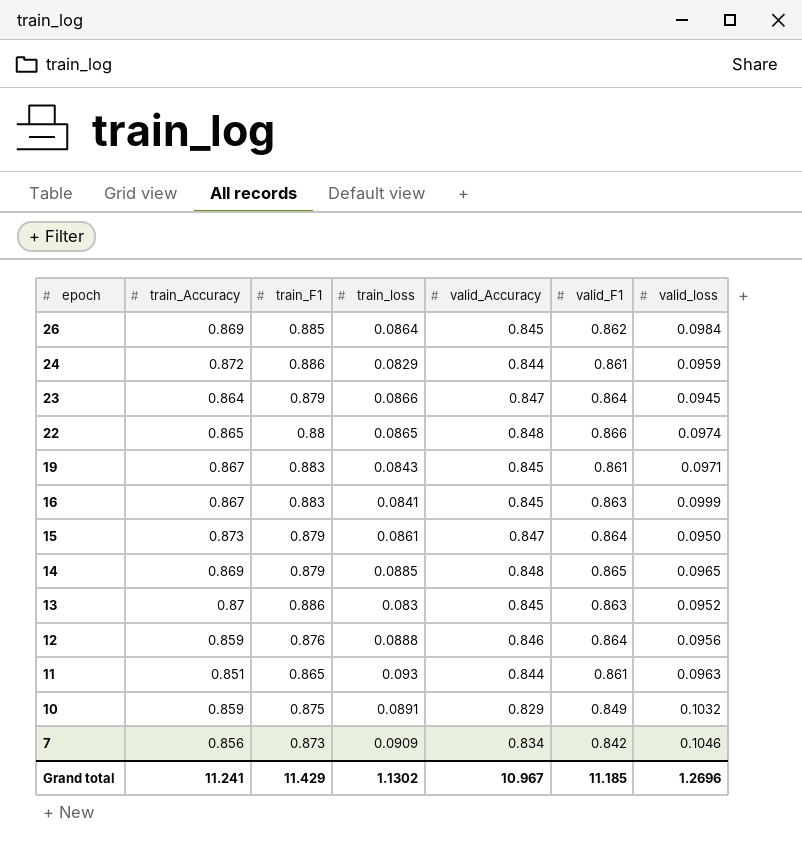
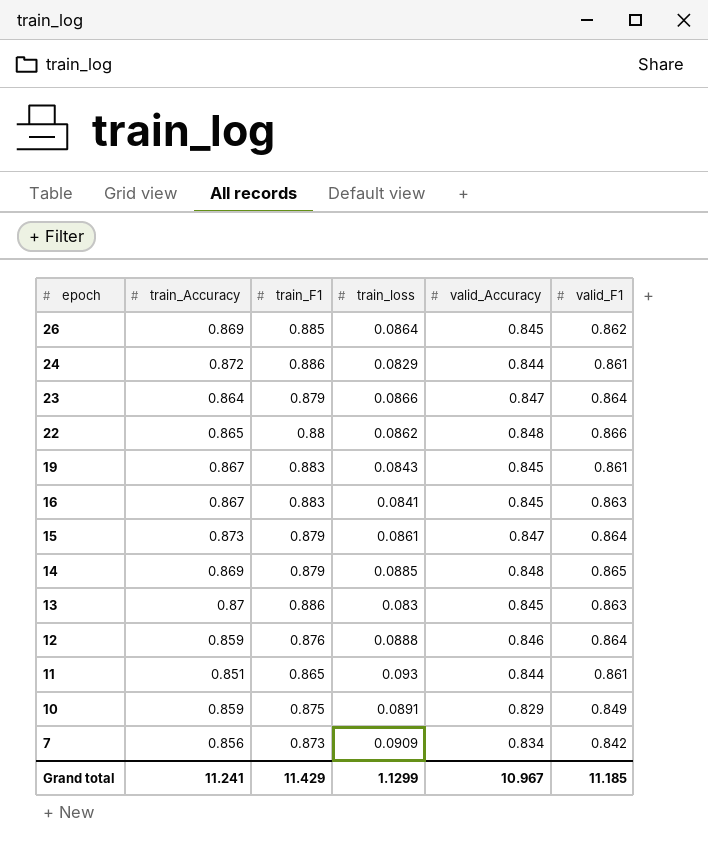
column valid_loss | position: 7 -> none
22 | train_loss: 0.0865 -> 0.0862
Grand total | train_loss: 1.1302 -> 1.1299

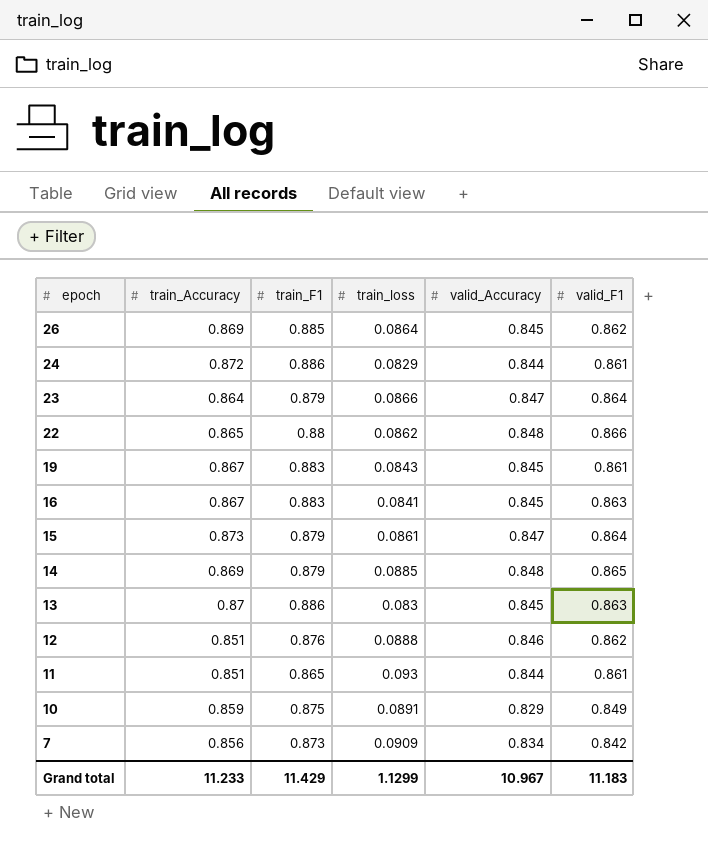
12 | train_Accuracy: 0.859 -> 0.851
12 | valid_F1: 0.864 -> 0.862
Grand total | train_Accuracy: 11.241 -> 11.233
Grand total | valid_F1: 11.185 -> 11.183

